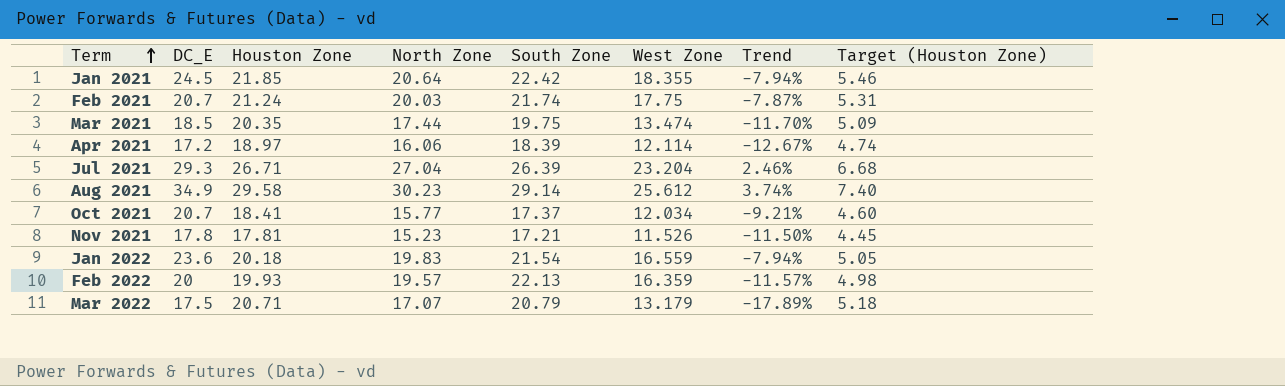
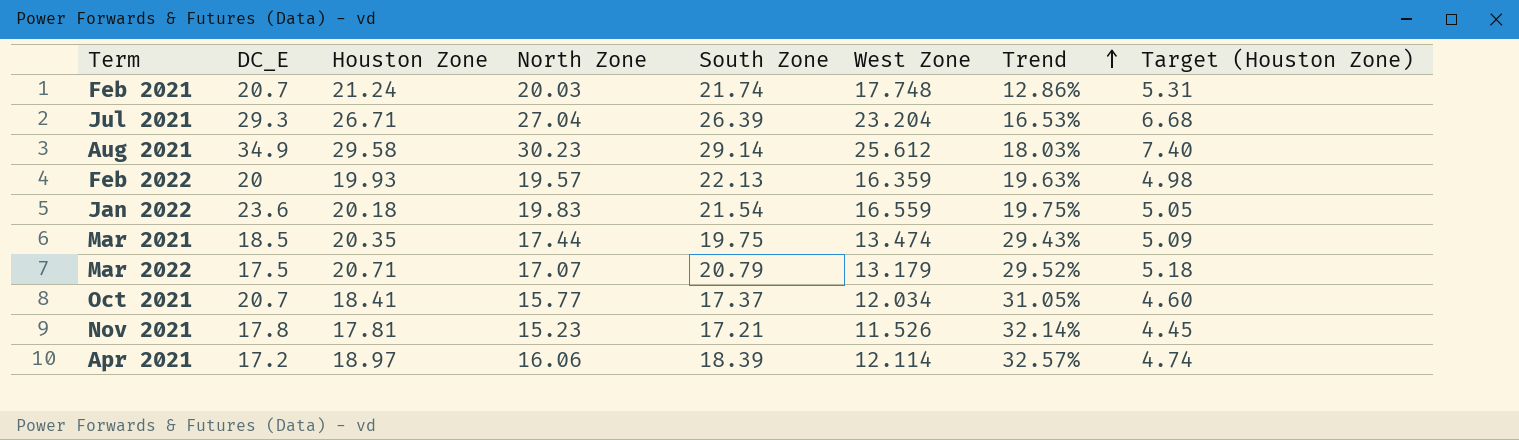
row order: Term ascending -> Trend ascending
column Trend | formula: ([North Zone] - [South Zone]) / [South Zone] -> ([North Zone] - [West Zone]) / [West Zone]
row Jan 2021: 24.5 | 21.85 | 20.64 | 22.42 | 18.355 | -7.94% | 5.46 -> none
Feb 2021 | West Zone: 17.75 -> 17.748

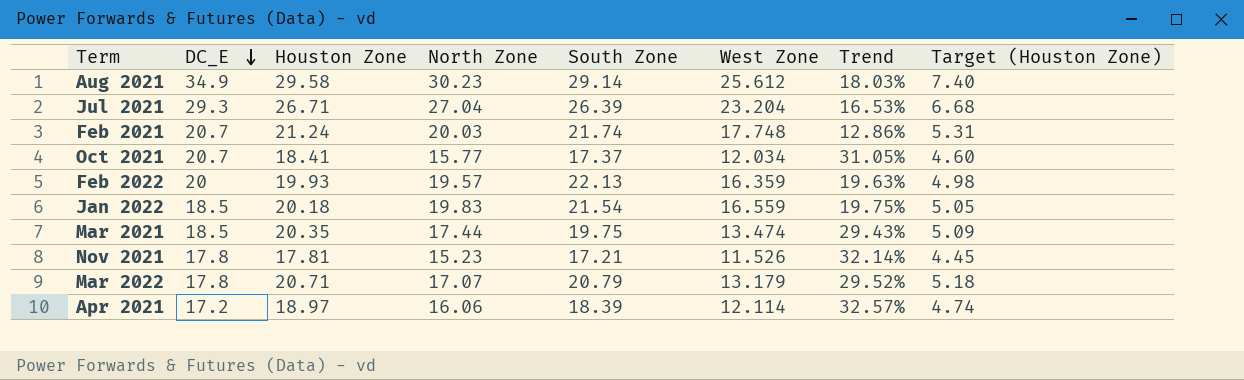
row order: Trend ascending -> DC_E descending
Jan 2022 | DC_E: 23.6 -> 18.5
Mar 2022 | DC_E: 17.5 -> 17.8

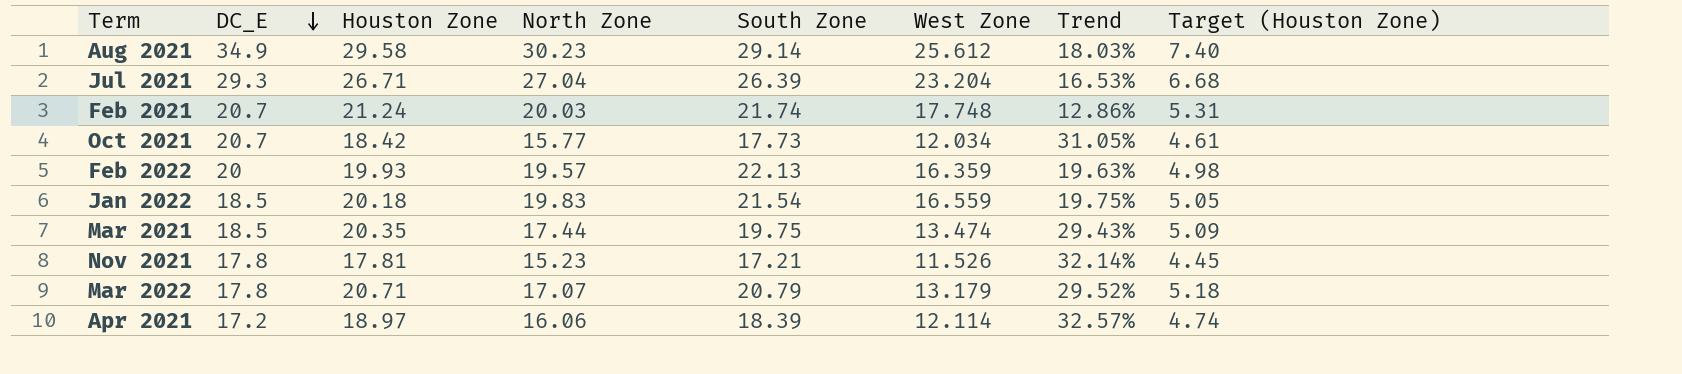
Oct 2021 | Houston Zone: 18.41 -> 18.42
Oct 2021 | South Zone: 17.37 -> 17.73
Oct 2021 | Target (Houston Zone): 4.60 -> 4.61

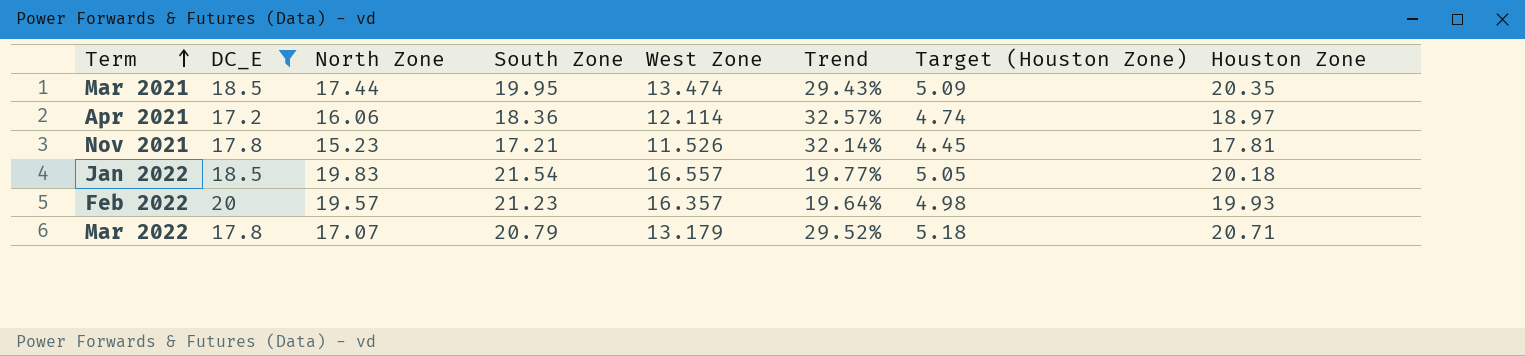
filter: none -> DC_E <= 20
row order: DC_E descending -> Term ascending
column Houston Zone | position: 3 -> 8
Mar 2021 | South Zone: 19.75 -> 19.95
Apr 2021 | South Zone: 18.39 -> 18.36
Jan 2022 | West Zone: 16.559 -> 16.557
Jan 2022 | Trend: 19.75% -> 19.77%
Feb 2022 | South Zone: 22.13 -> 21.23
Feb 2022 | West Zone: 16.359 -> 16.357
Feb 2022 | Trend: 19.63% -> 19.64%

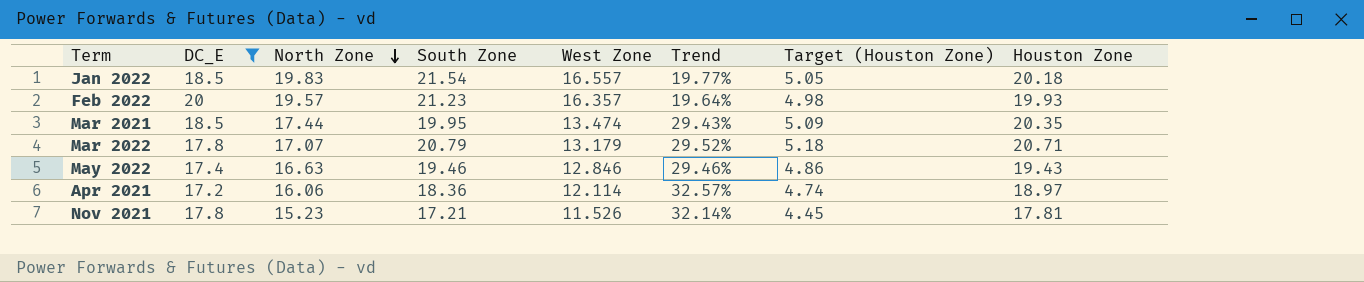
row order: Term ascending -> North Zone descending
row May 2022: none -> 17.4 | 16.63 | 19.46 | 12.846 | 29.46% | 4.86 | 19.43

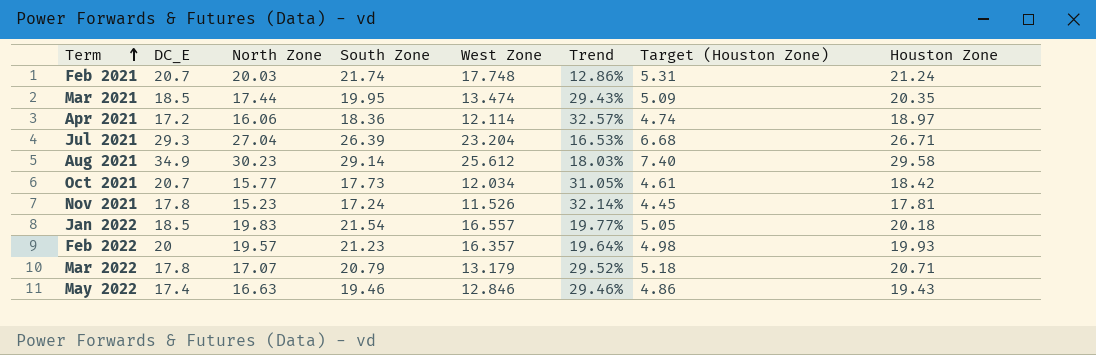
filter: DC_E <= 20 -> none
row order: North Zone descending -> Term ascending
Nov 2021 | South Zone: 17.21 -> 17.24

